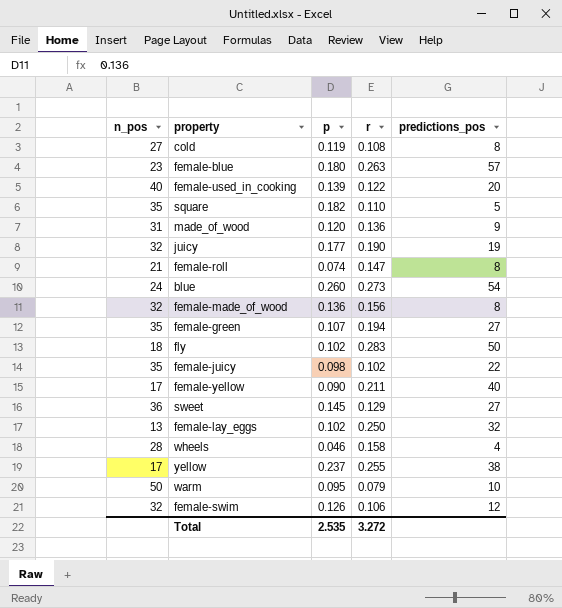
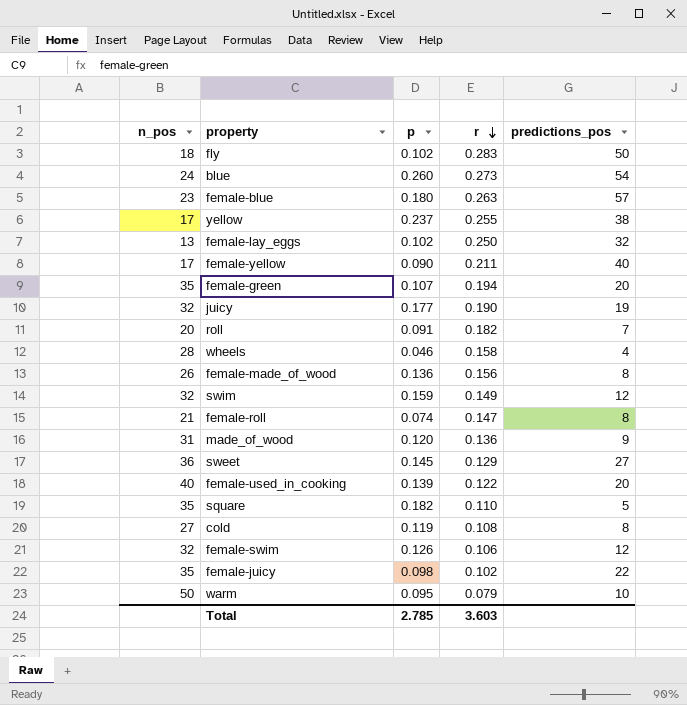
row order: none -> r descending
female-green | predictions_pos: 27 -> 20
row roll: none -> 20 | 0.091 | 0.182 | 7
female-made_of_wood | n_pos: 32 -> 26
row swim: none -> 32 | 0.159 | 0.149 | 12
Total | p: 2.535 -> 2.785
Total | r: 3.272 -> 3.603

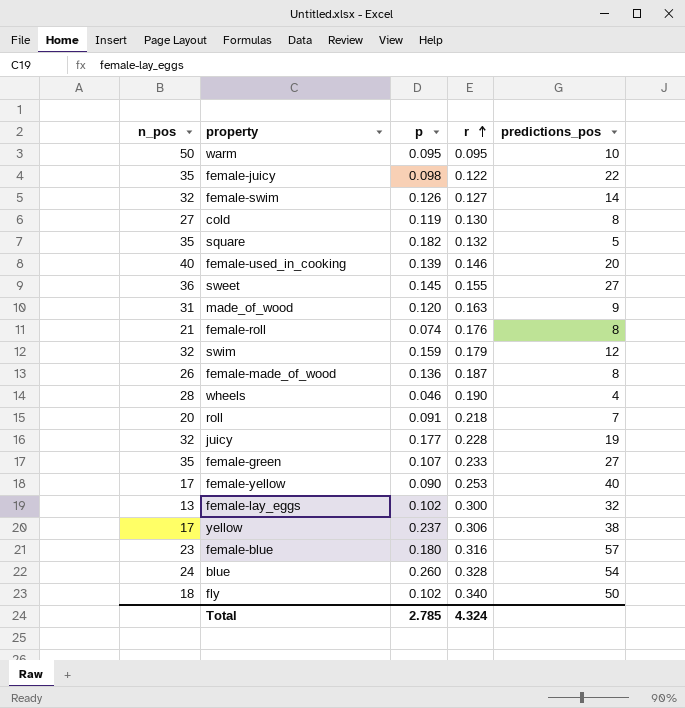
row order: r descending -> r ascending
warm | r: 0.079 -> 0.095
female-juicy | r: 0.102 -> 0.122
female-swim | r: 0.106 -> 0.127
female-swim | predictions_pos: 12 -> 14
cold | r: 0.108 -> 0.130
square | r: 0.110 -> 0.132
female-used_in_cooking | r: 0.122 -> 0.146
sweet | r: 0.129 -> 0.155
made_of_wood | r: 0.136 -> 0.163
female-roll | r: 0.147 -> 0.176
swim | r: 0.149 -> 0.179
female-made_of_wood | r: 0.156 -> 0.187
wheels | r: 0.158 -> 0.190
roll | r: 0.182 -> 0.218
juicy | r: 0.190 -> 0.228
female-green | r: 0.194 -> 0.233
female-green | predictions_pos: 20 -> 27
female-yellow | r: 0.211 -> 0.253
female-lay_eggs | r: 0.250 -> 0.300
yellow | r: 0.255 -> 0.306
female-blue | r: 0.263 -> 0.316
blue | r: 0.273 -> 0.328
fly | r: 0.283 -> 0.340
Total | r: 3.603 -> 4.324

